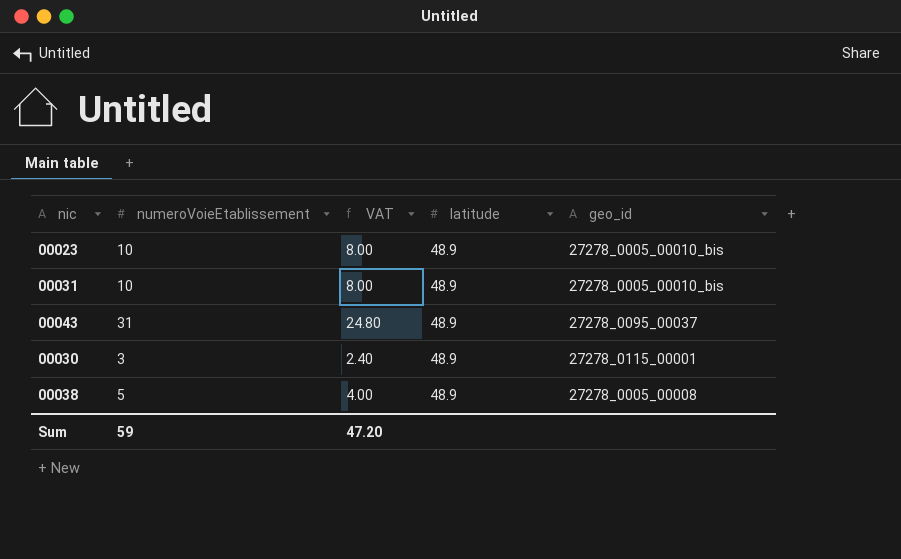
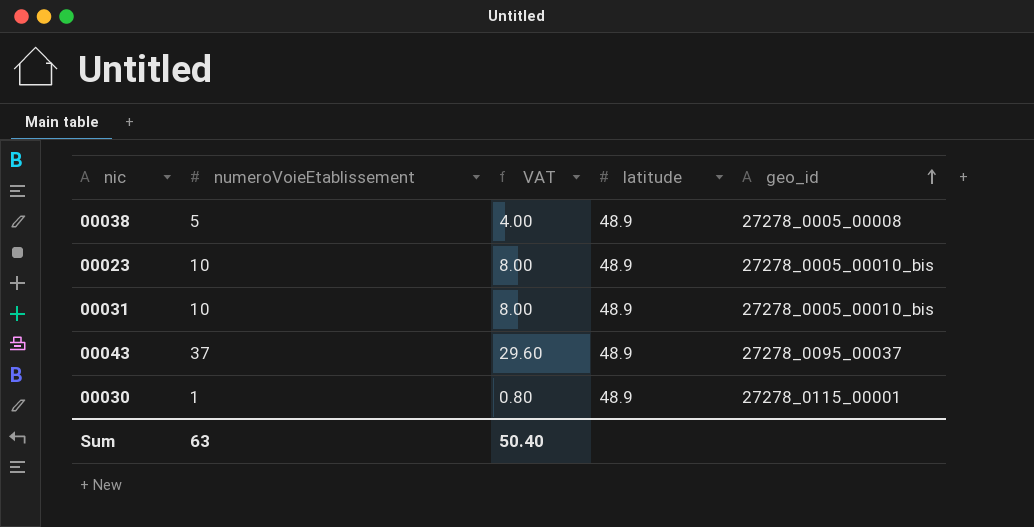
row order: none -> geo_id ascending
00043 | numeroVoieEtablissement: 31 -> 37
00043 | VAT: 24.80 -> 29.60
00030 | numeroVoieEtablissement: 3 -> 1
00030 | VAT: 2.40 -> 0.80
Sum | numeroVoieEtablissement: 59 -> 63
Sum | VAT: 47.20 -> 50.40

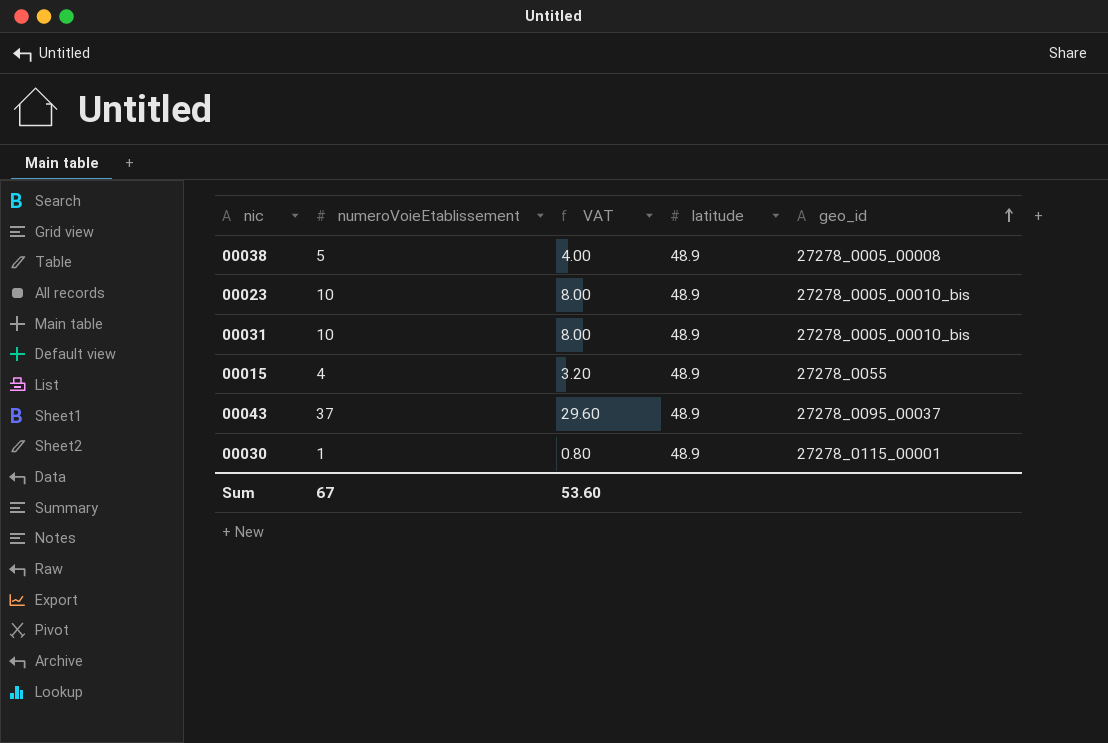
row 00015: none -> 4 | 3.20 | 48.9 | 27278_0055
Sum | numeroVoieEtablissement: 63 -> 67
Sum | VAT: 50.40 -> 53.60

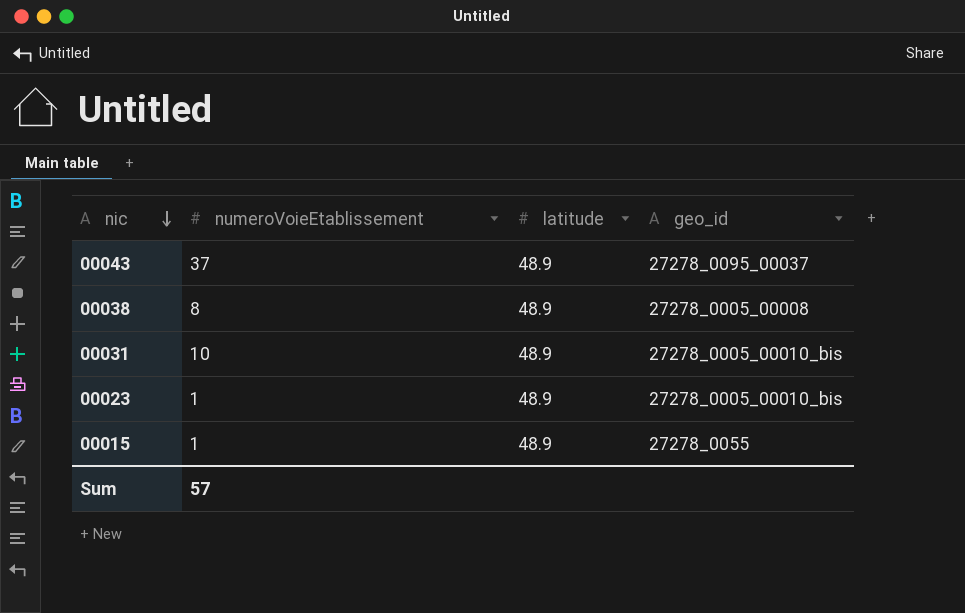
row order: geo_id ascending -> nic descending
column VAT | formula: [numeroVoieEtablissement] * 0.8 -> none
row 00030: 1 | 0.80 | 48.9 | 27278_0115_00001 -> none
00038 | numeroVoieEtablissement: 5 -> 8
00023 | numeroVoieEtablissement: 10 -> 1
00015 | numeroVoieEtablissement: 4 -> 1
Sum | numeroVoieEtablissement: 67 -> 57

